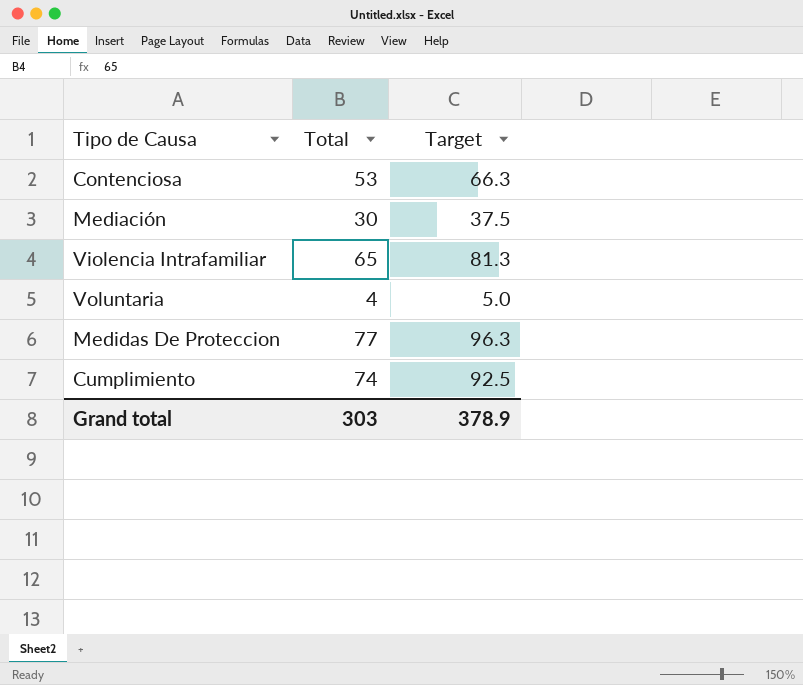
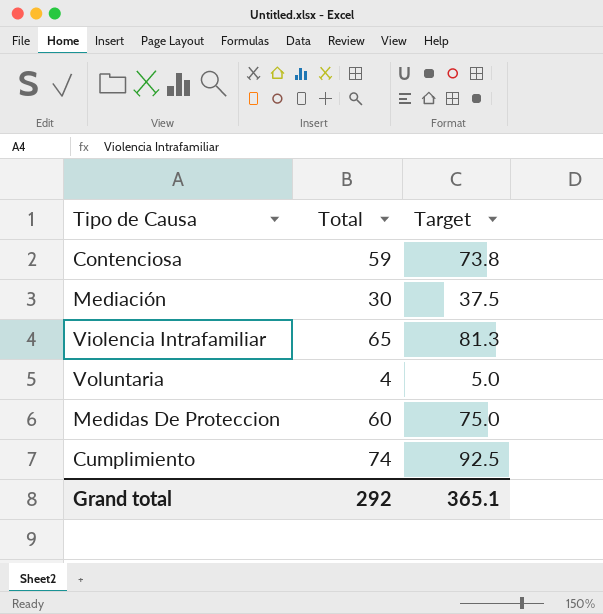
Contenciosa | Total: 53 -> 59
Contenciosa | Target: 66.3 -> 73.8
Medidas De Proteccion | Total: 77 -> 60
Medidas De Proteccion | Target: 96.3 -> 75.0
Grand total | Total: 303 -> 292
Grand total | Target: 378.9 -> 365.1

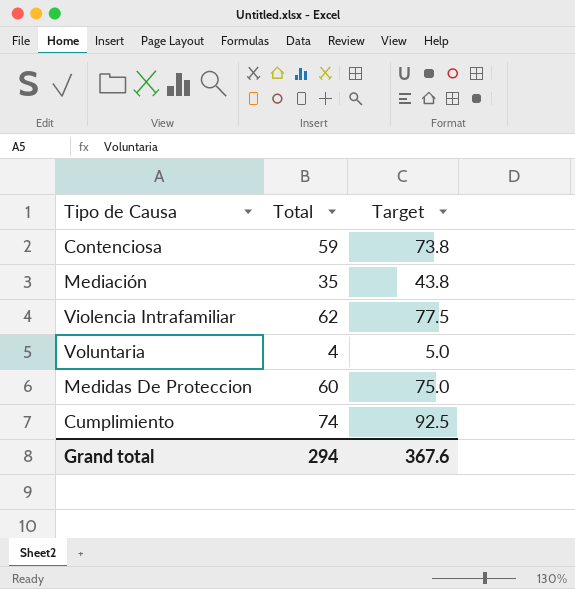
Mediación | Total: 30 -> 35
Mediación | Target: 37.5 -> 43.8
Violencia Intrafamiliar | Total: 65 -> 62
Violencia Intrafamiliar | Target: 81.3 -> 77.5
Grand total | Total: 292 -> 294
Grand total | Target: 365.1 -> 367.6

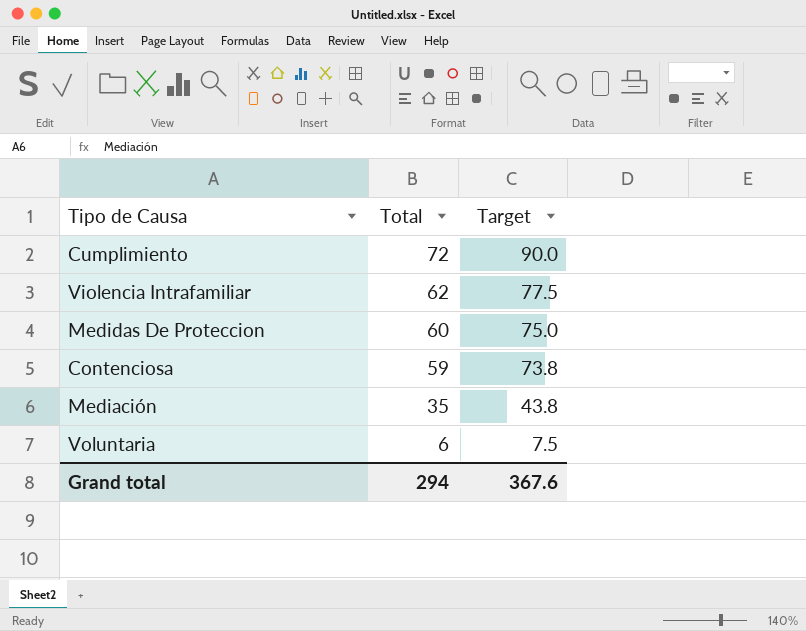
row order: none -> Total descending
Cumplimiento | Total: 74 -> 72
Cumplimiento | Target: 92.5 -> 90.0
Voluntaria | Total: 4 -> 6
Voluntaria | Target: 5.0 -> 7.5

